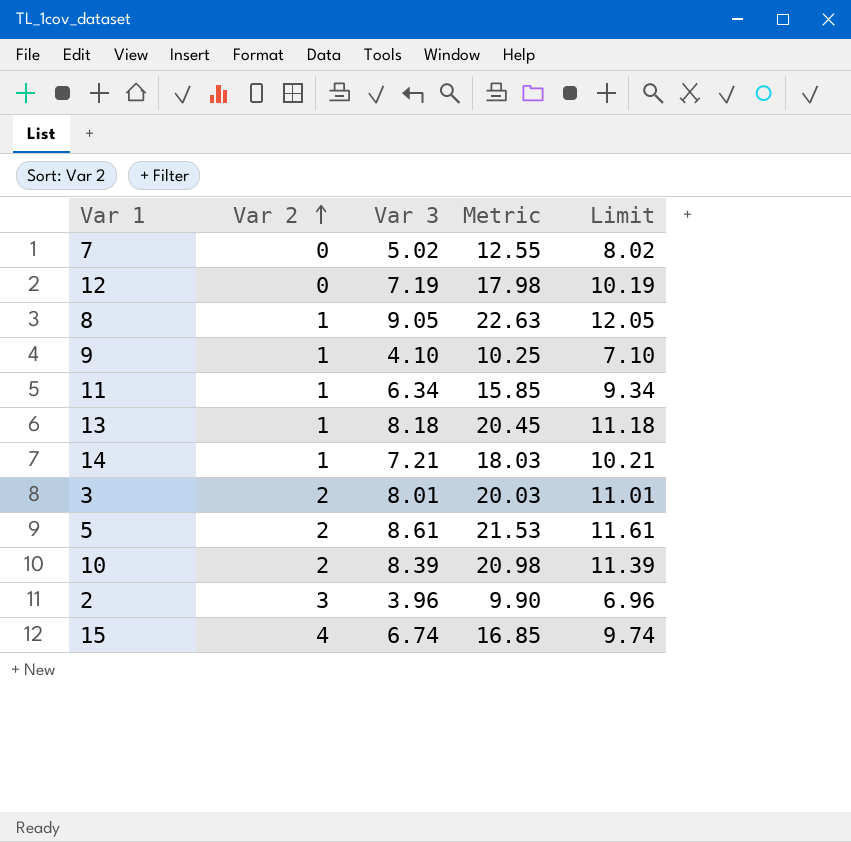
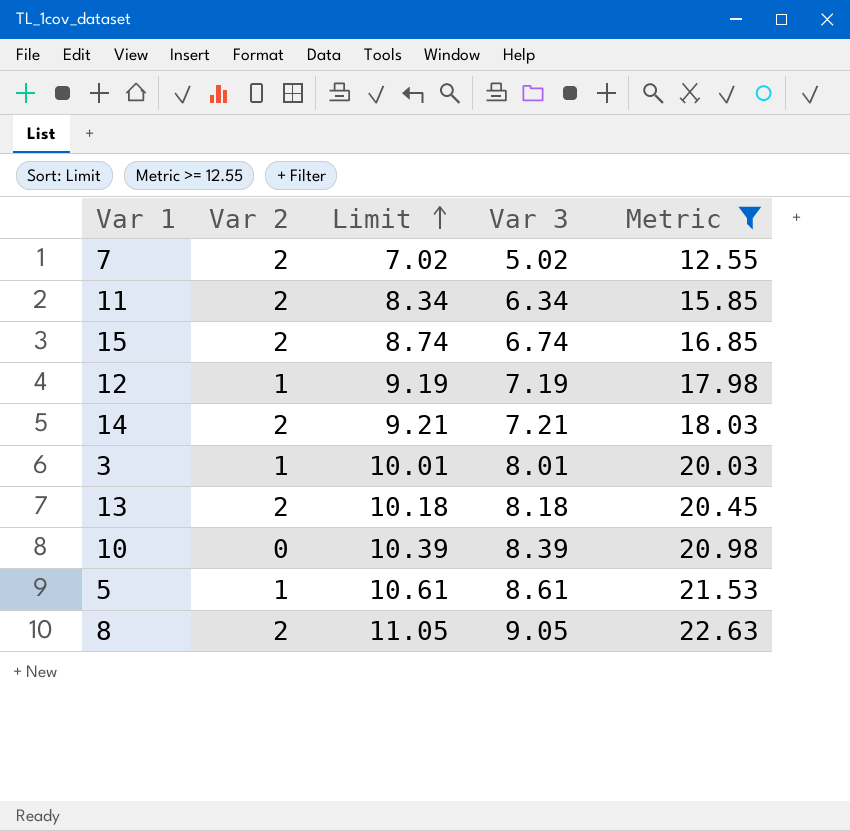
filter: none -> Metric >= 12.55
row order: Var 2 ascending -> Limit ascending
column Limit | formula: [Var 3] + 3 -> [Var 3] + 2
column Limit | position: 5 -> 3
7 | Var 2: 0 -> 2
11 | Var 2: 1 -> 2
15 | Var 2: 4 -> 2
12 | Var 2: 0 -> 1
14 | Var 2: 1 -> 2
3 | Var 2: 2 -> 1
13 | Var 2: 1 -> 2
10 | Var 2: 2 -> 0
5 | Var 2: 2 -> 1
8 | Var 2: 1 -> 2

